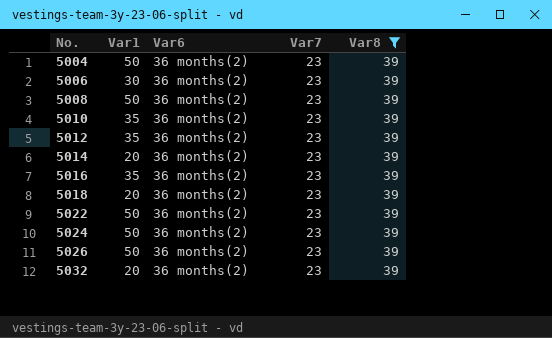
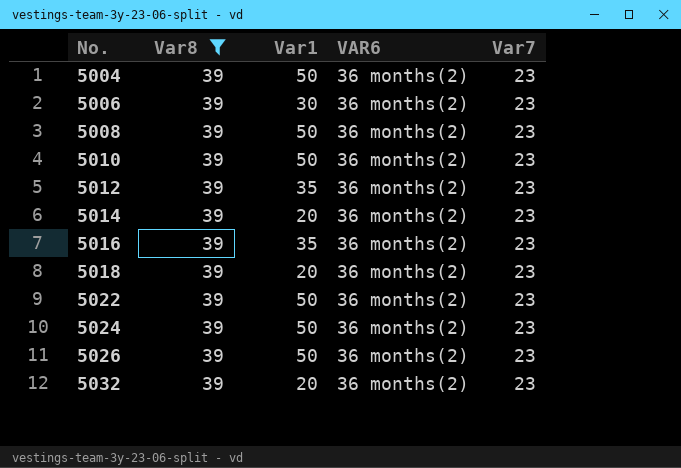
column Var8 | position: 5 -> 2
column name: Var6 -> VAR6
5010 | Var1: 35 -> 50

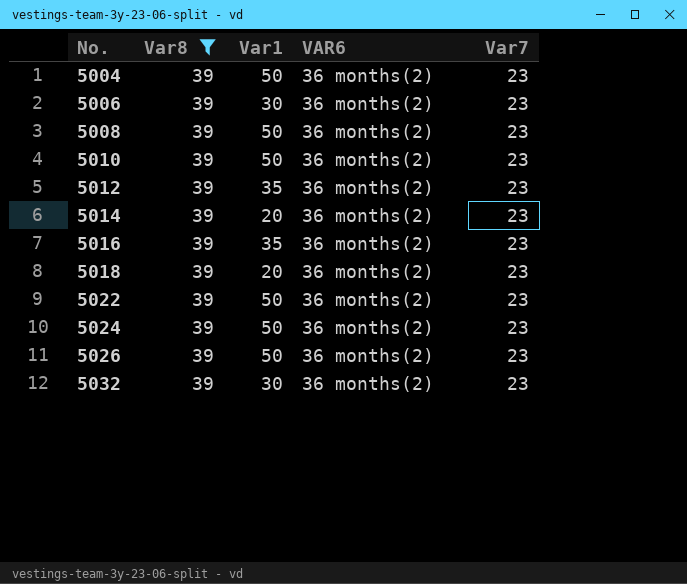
5032 | Var1: 20 -> 30

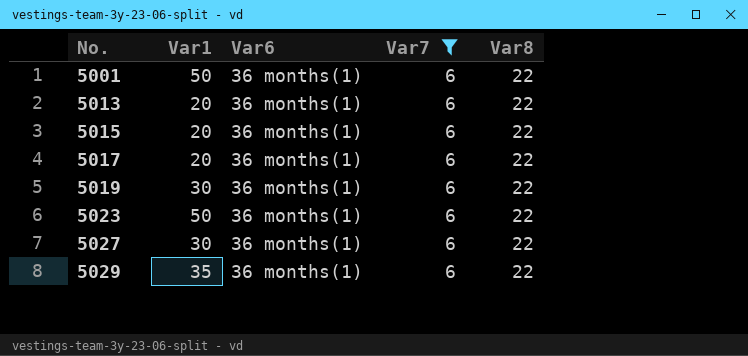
filter: Var8 = 39 -> Var7 = 6
column name: VAR6 -> Var6
column Var8 | position: 2 -> 5

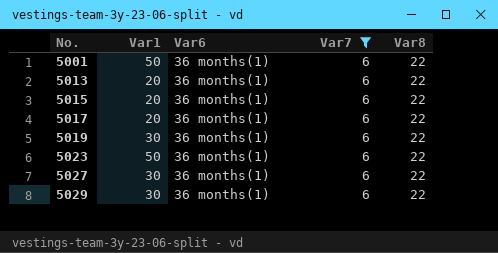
5029 | Var1: 35 -> 30

